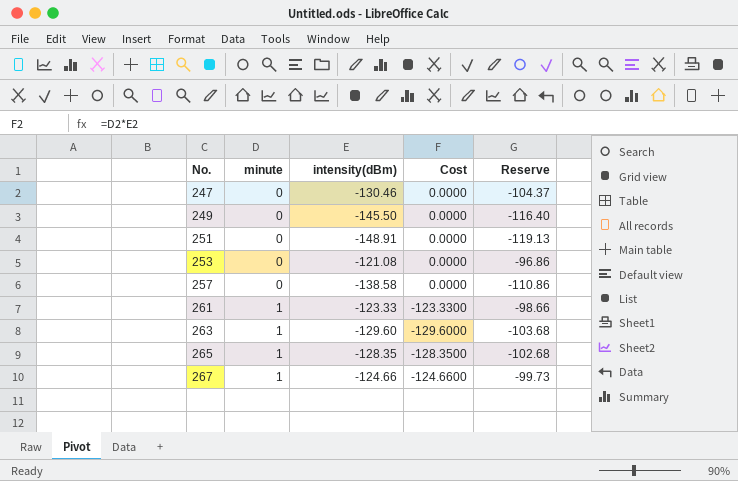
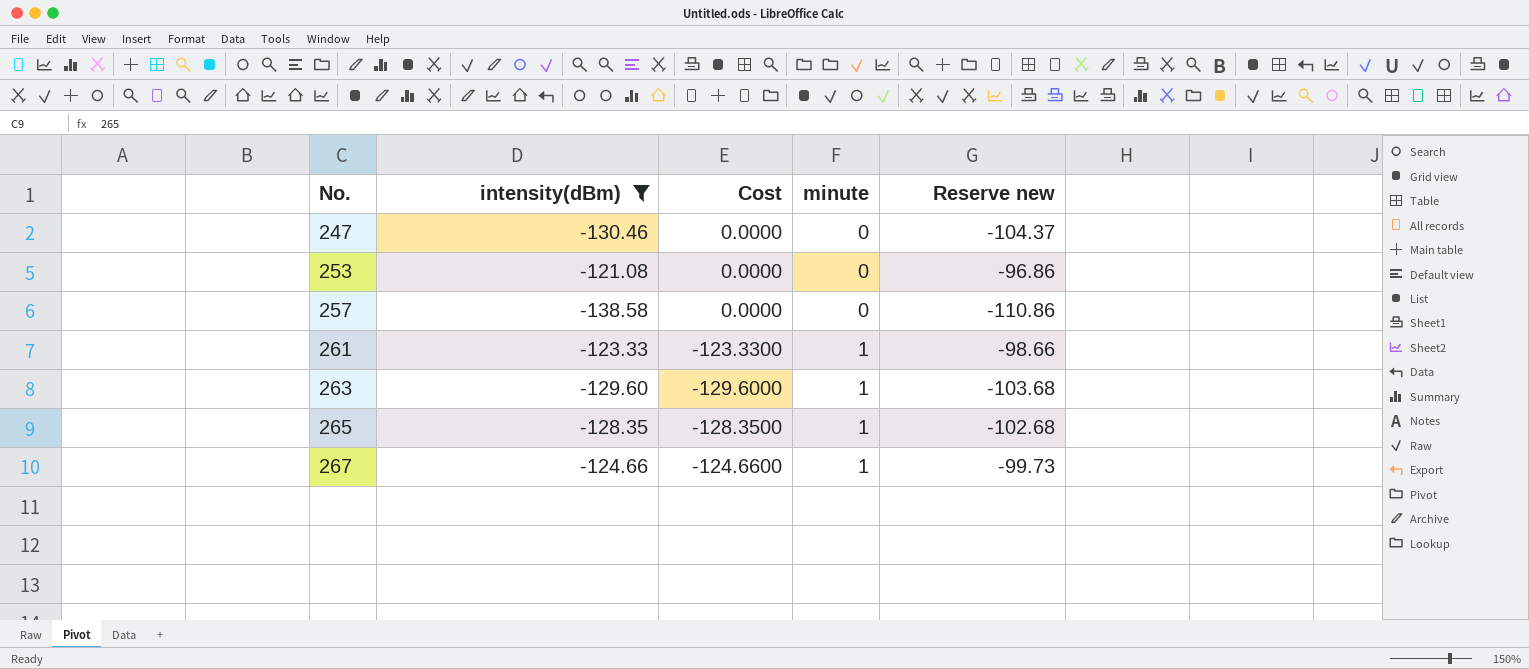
filter: none -> intensity(dBm) >= -138.58
column minute | position: 2 -> 4
column name: Reserve -> Reserve new

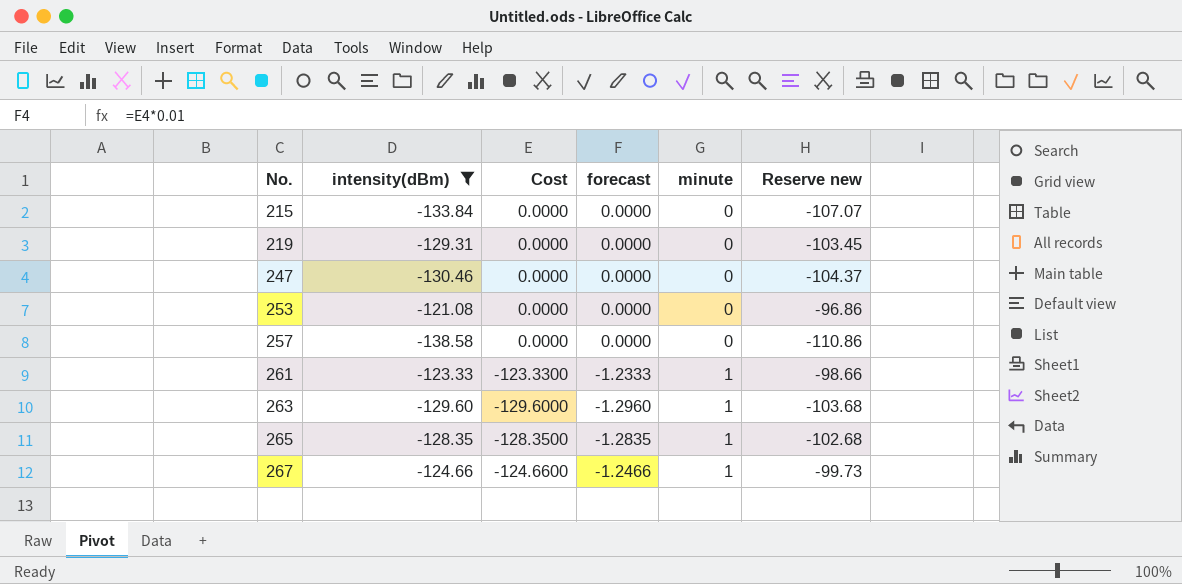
column forecast | formula: none -> [Cost] * 0.01
row 215: none -> -133.84 | 0.0000 | 0.0000 | 0 | -107.07
row 219: none -> -129.31 | 0.0000 | 0.0000 | 0 | -103.45

